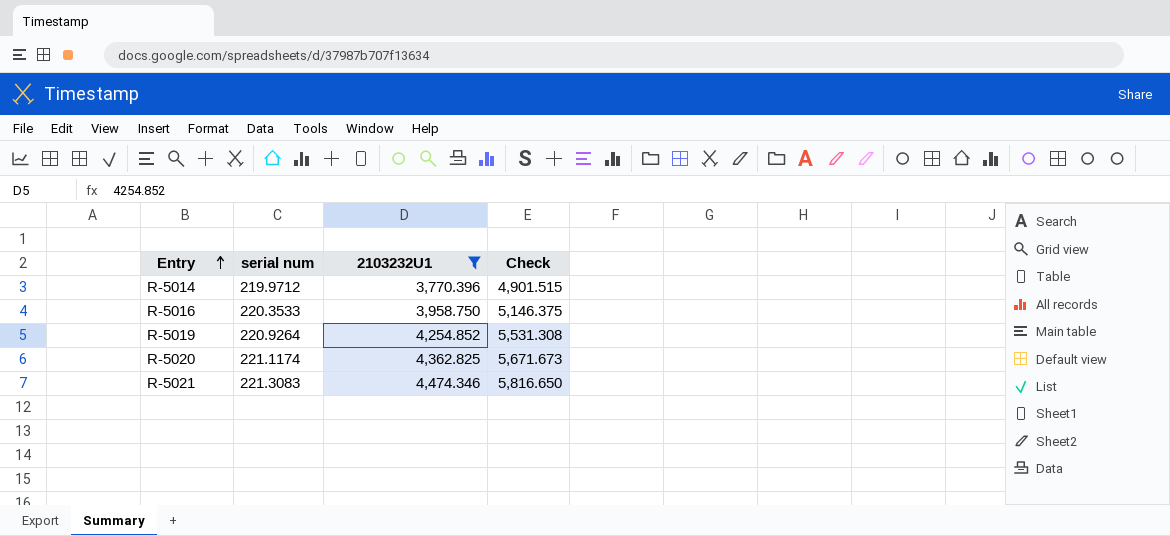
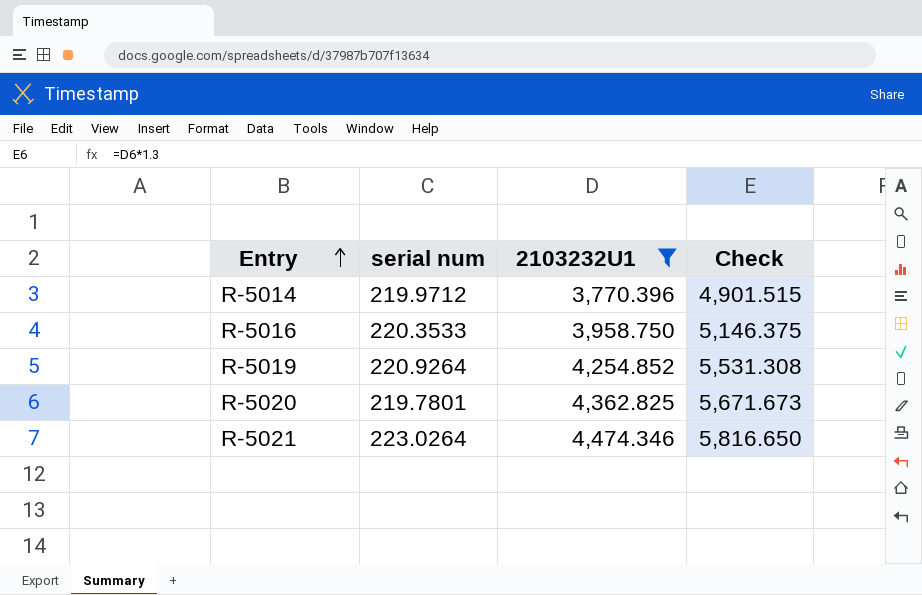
R-5020 | serial num: 221.1174 -> 219.7801
R-5021 | serial num: 221.3083 -> 223.0264

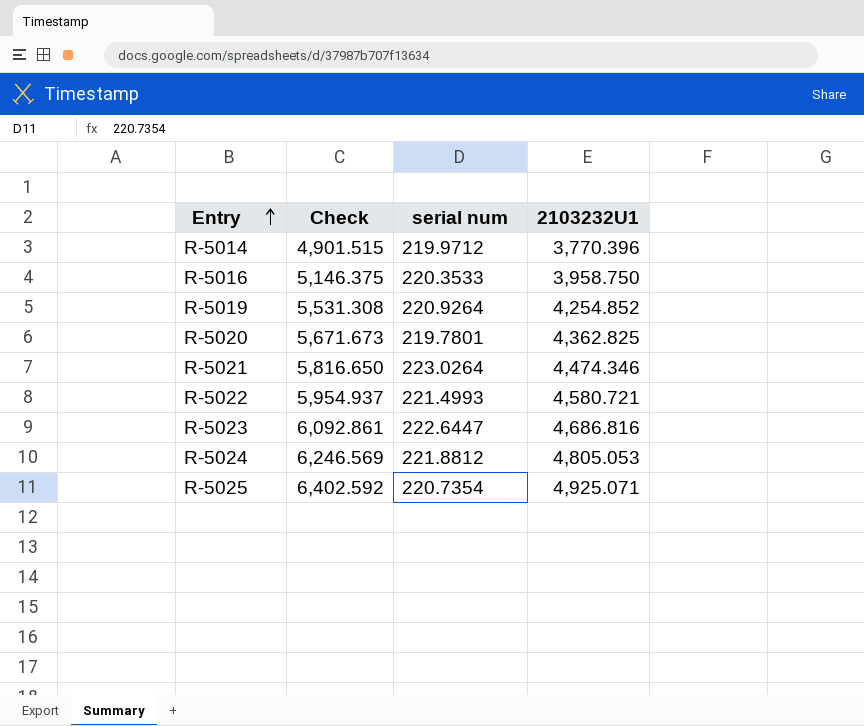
filter: 2103232U1 <= 4,474.346 -> none
column Check | position: 4 -> 2

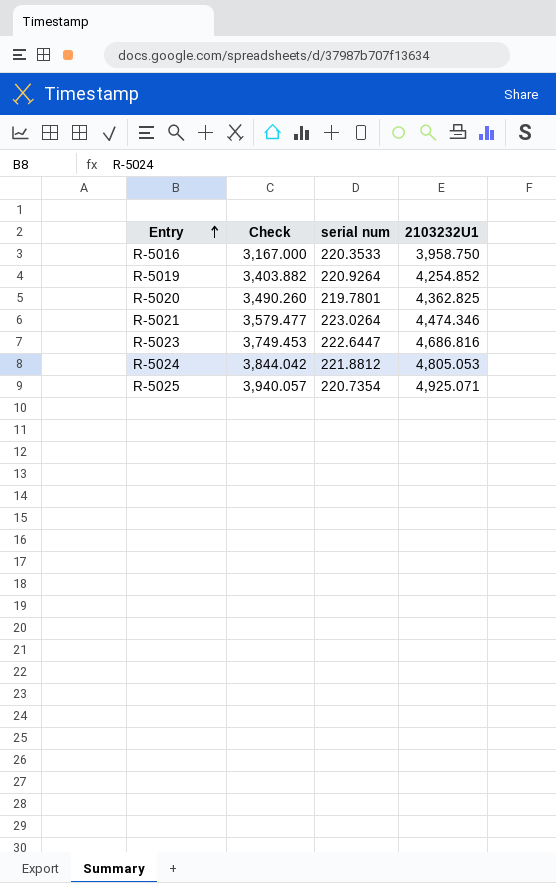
column Check | formula: [2103232U1] * 1.3 -> [2103232U1] * 0.8
row R-5014: 4,901.515 | 219.9712 | 3,770.396 -> none
row R-5022: 5,954.937 | 221.4993 | 4,580.721 -> none

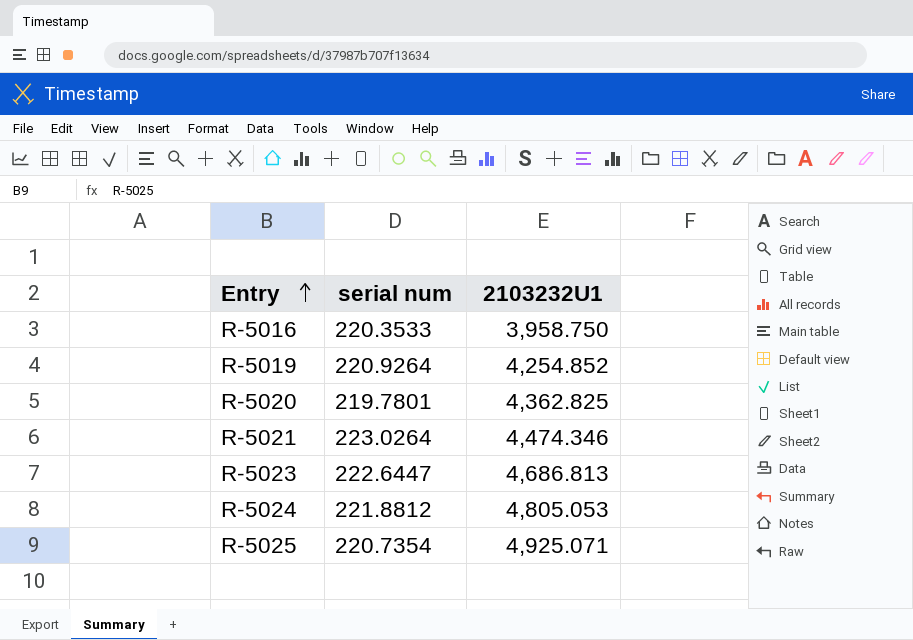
column Check | formula: [2103232U1] * 0.8 -> none
R-5023 | 2103232U1: 4,686.816 -> 4,686.813

